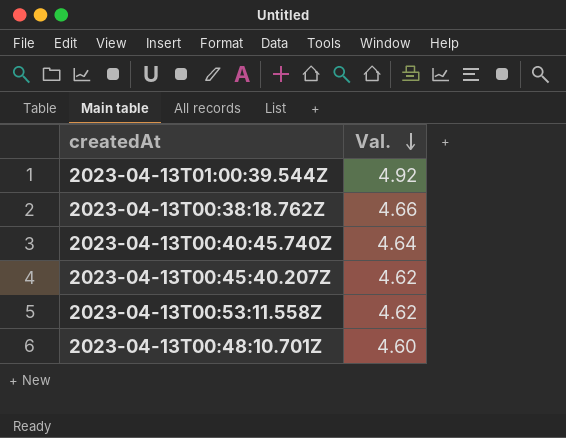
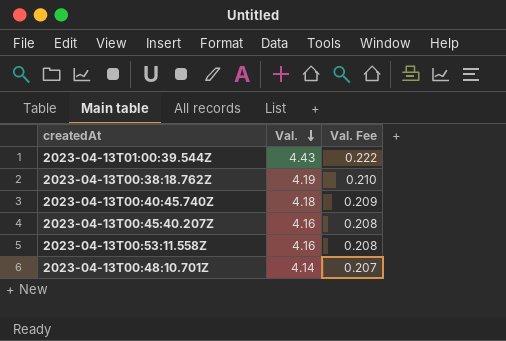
column Val. Fee | formula: none -> [Val.] * 0.05
2023-04-13T01:00:39.544Z | Val.: 4.92 -> 4.43
2023-04-13T00:38:18.762Z | Val.: 4.66 -> 4.19
2023-04-13T00:40:45.740Z | Val.: 4.64 -> 4.18
2023-04-13T00:45:40.207Z | Val.: 4.62 -> 4.16
2023-04-13T00:53:11.558Z | Val.: 4.62 -> 4.16
2023-04-13T00:48:10.701Z | Val.: 4.60 -> 4.14

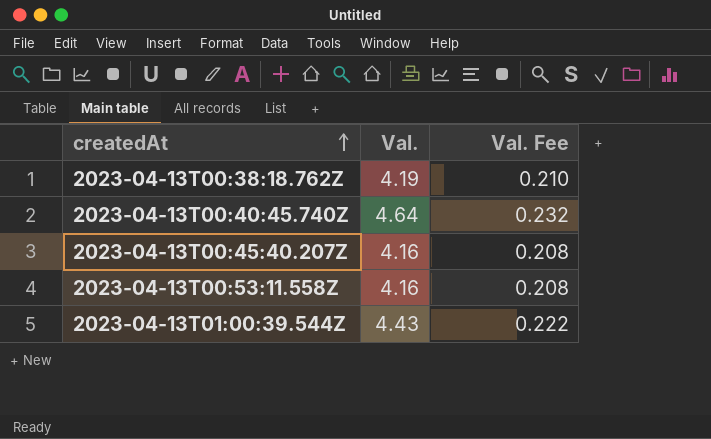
row order: Val. descending -> createdAt ascending
row 2023-04-13T00:48:10.701Z: 4.14 | 0.207 -> none
2023-04-13T00:40:45.740Z | Val.: 4.18 -> 4.64
2023-04-13T00:40:45.740Z | Val. Fee: 0.209 -> 0.232

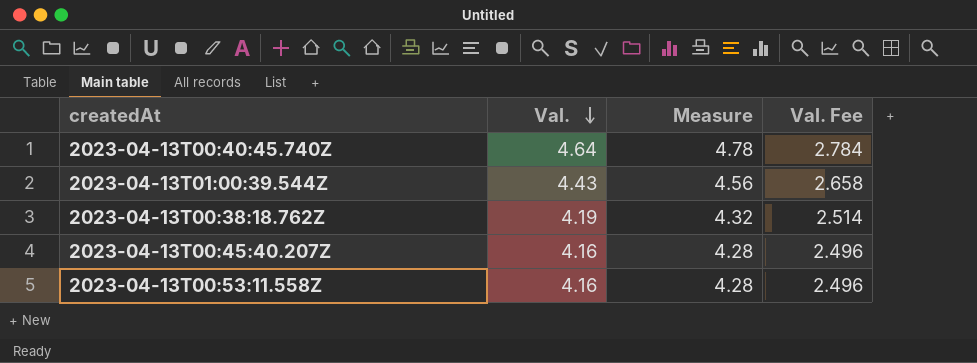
row order: createdAt ascending -> Val. descending
column Measure | formula: none -> [Val.] * 1.03
column Val. Fee | formula: [Val.] * 0.05 -> [Val.] * 0.6

